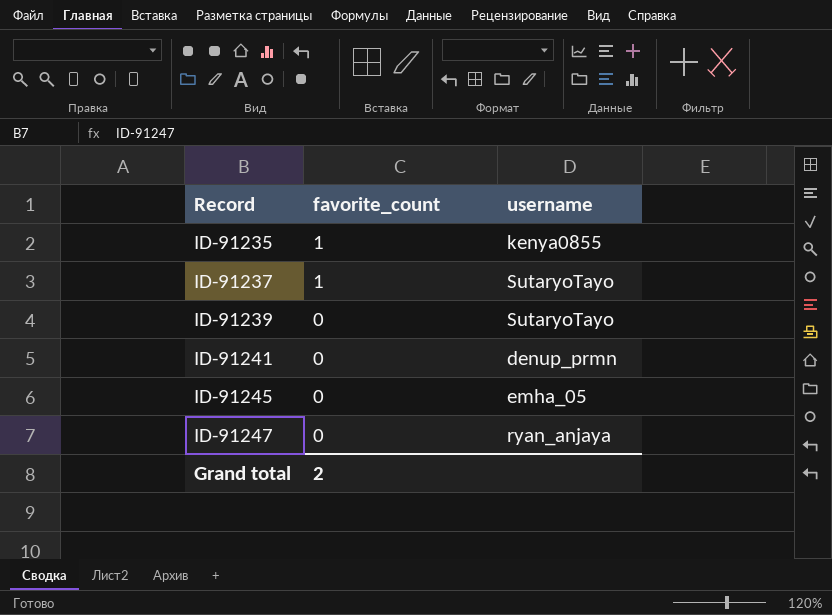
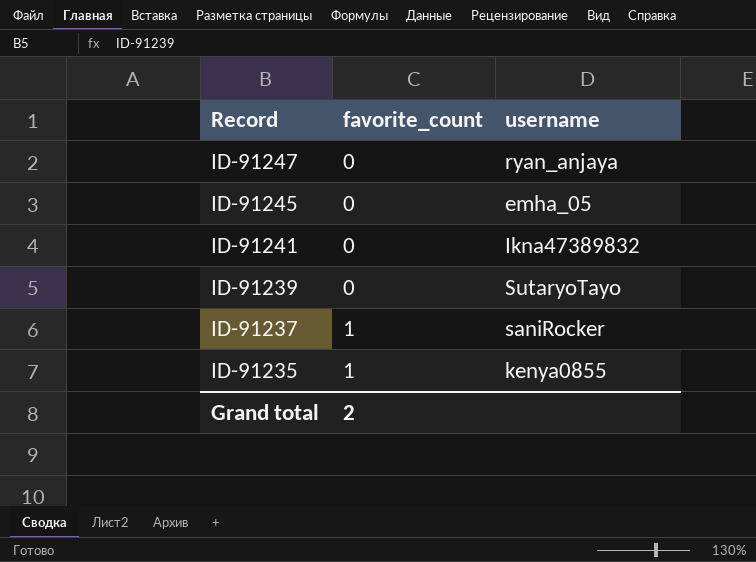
row order: Record ascending -> Record descending
ID-91241 | username: denup_prmn -> Ikna47389832
ID-91237 | username: SutaryoTayo -> saniRocker

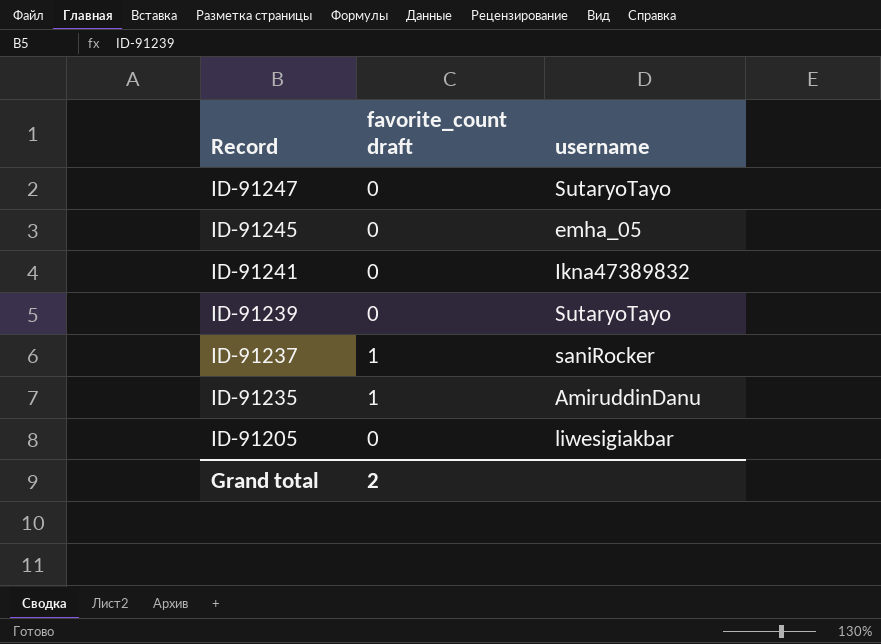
column name: favorite_count -> favorite_count draft
ID-91247 | username: ryan_anjaya -> SutaryoTayo
ID-91235 | username: kenya0855 -> AmiruddinDanu
row ID-91205: none -> 0 | liwesigiakbar

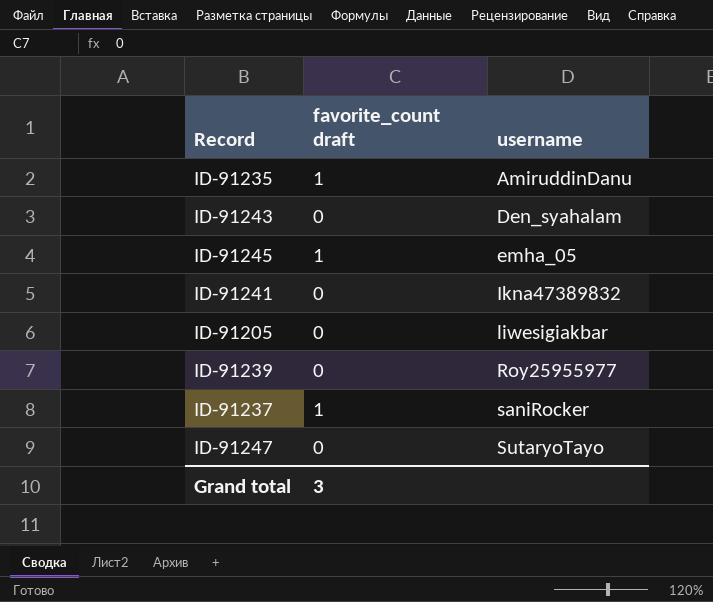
row order: Record descending -> username ascending
row ID-91243: none -> 0 | Den_syahalam
ID-91245 | favorite_count draft: 0 -> 1
ID-91239 | username: SutaryoTayo -> Roy25955977
Grand total | favorite_count draft: 2 -> 3

